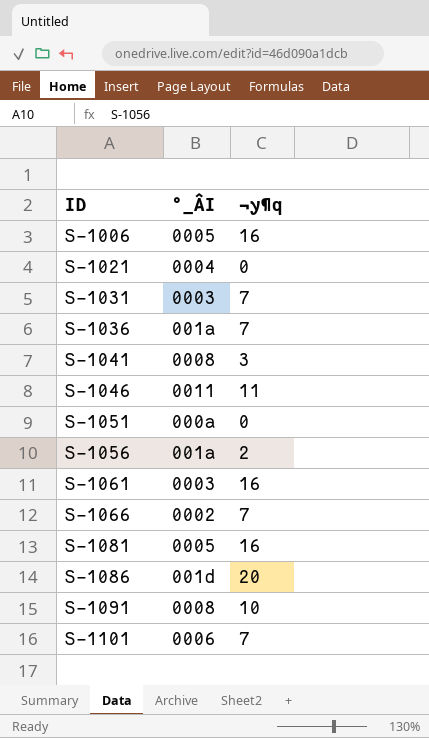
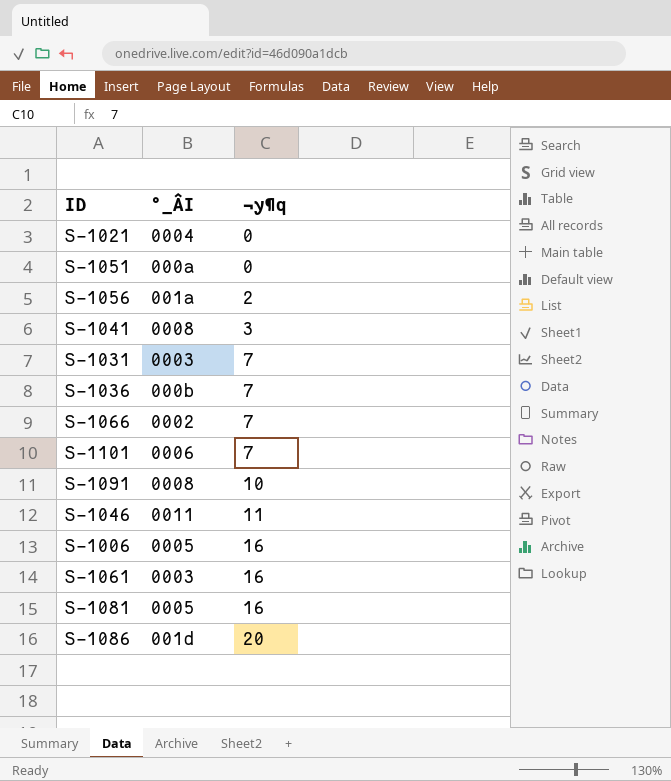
row order: ID ascending -> ¬y¶q ascending
S-1036 | °_ÂI: 001a -> 000b

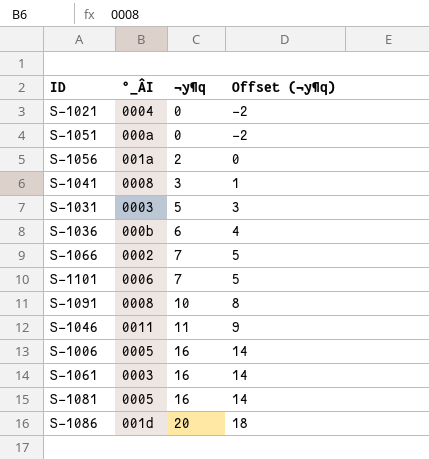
column Offset (¬y¶q) | formula: none -> [¬y¶q] - 2
S-1031 | ¬y¶q: 7 -> 5
S-1036 | ¬y¶q: 7 -> 6

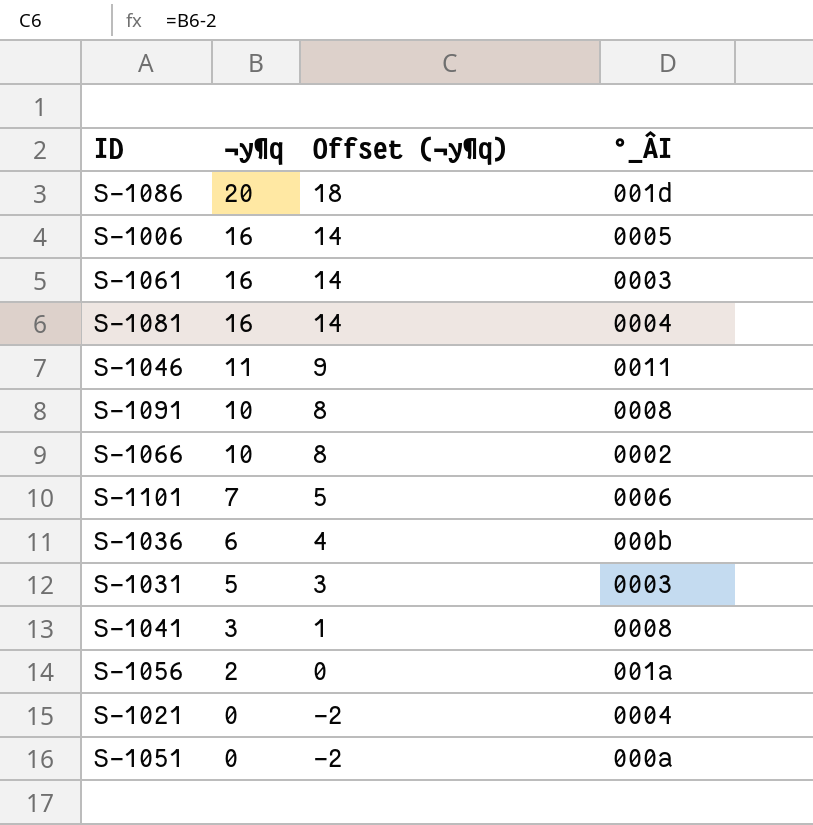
row order: ¬y¶q ascending -> ¬y¶q descending
column °_ÂI | position: 2 -> 4
S-1081 | °_ÂI: 0005 -> 0004
S-1066 | ¬y¶q: 7 -> 10
S-1066 | Offset (¬y¶q): 5 -> 8

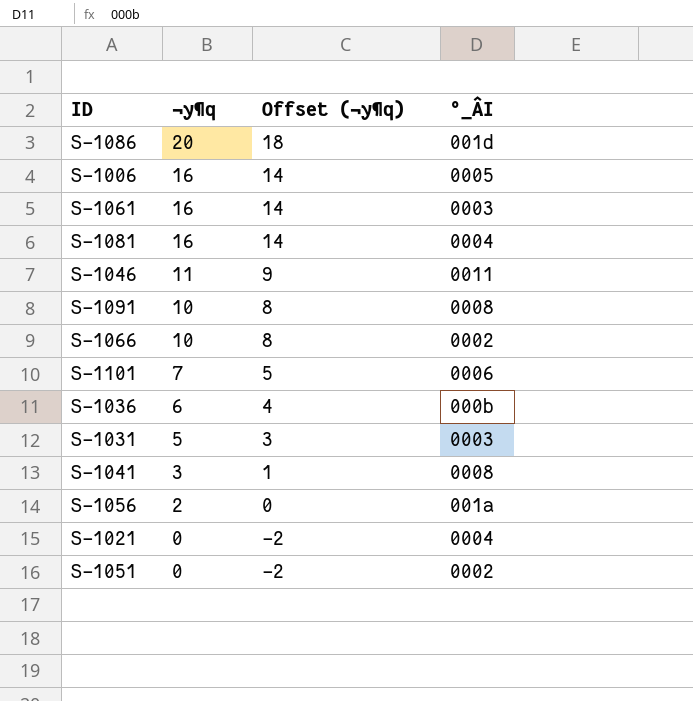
S-1051 | °_ÂI: 000a -> 0002

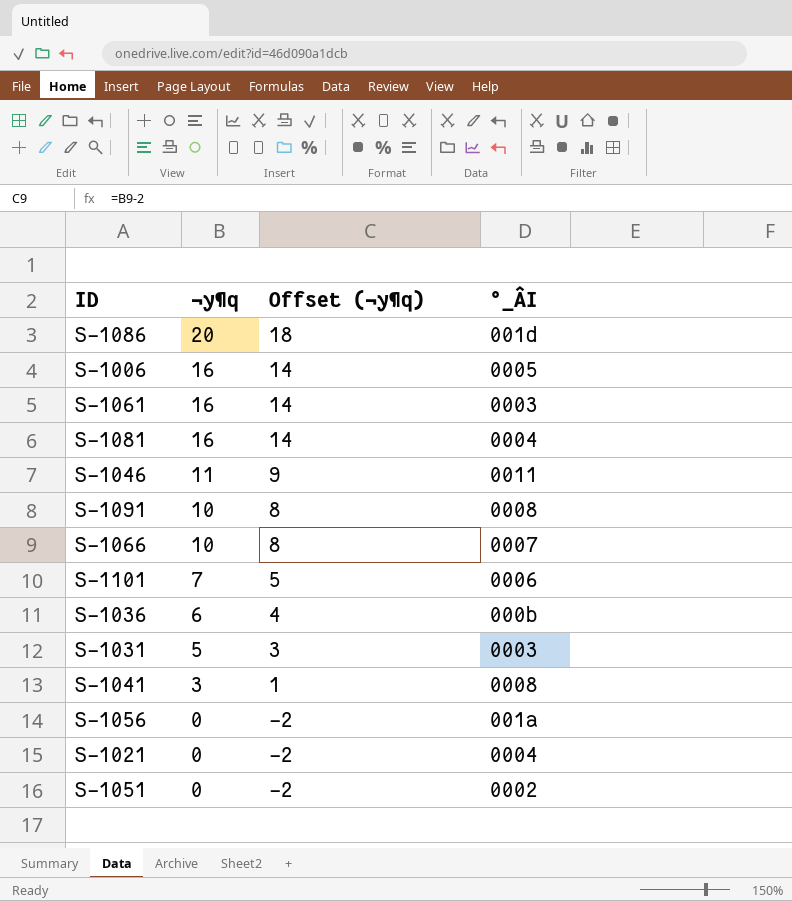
S-1066 | °_ÂI: 0002 -> 0007
S-1056 | ¬y¶q: 2 -> 0
S-1056 | Offset (¬y¶q): 0 -> -2

